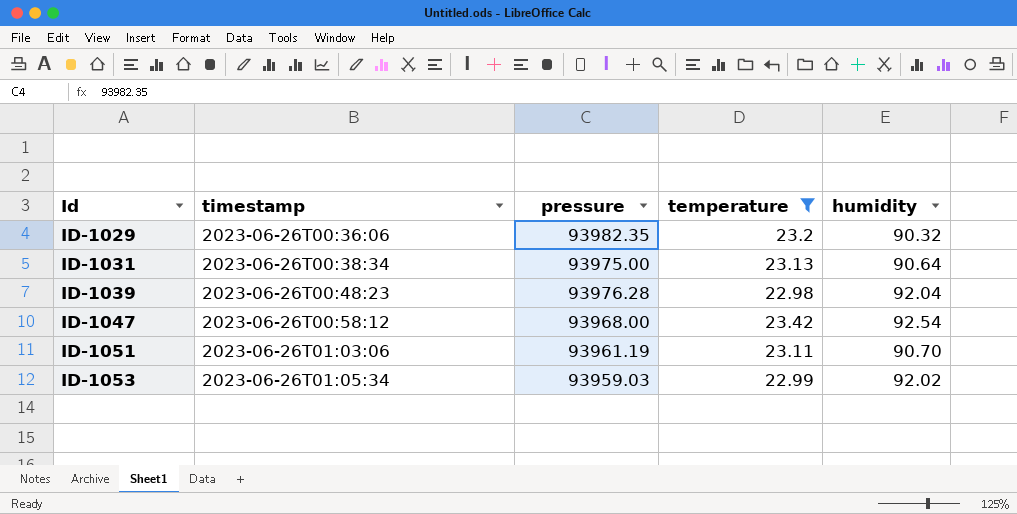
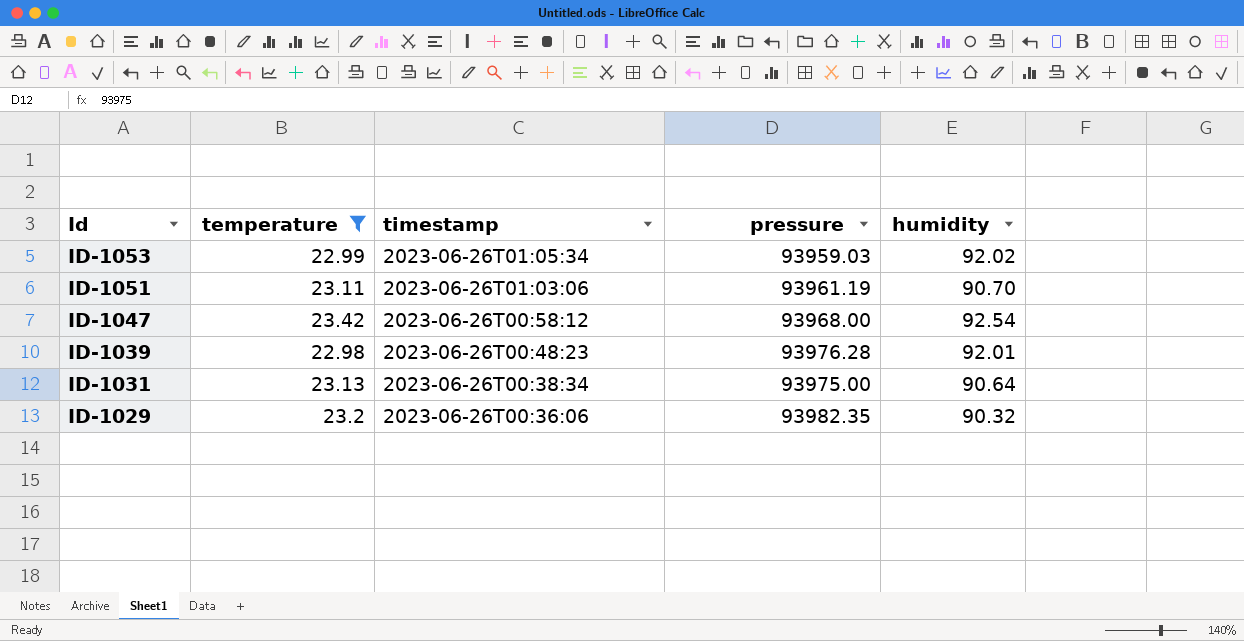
row order: Id ascending -> Id descending
column temperature | position: 4 -> 2
ID-1039 | humidity: 92.04 -> 92.01

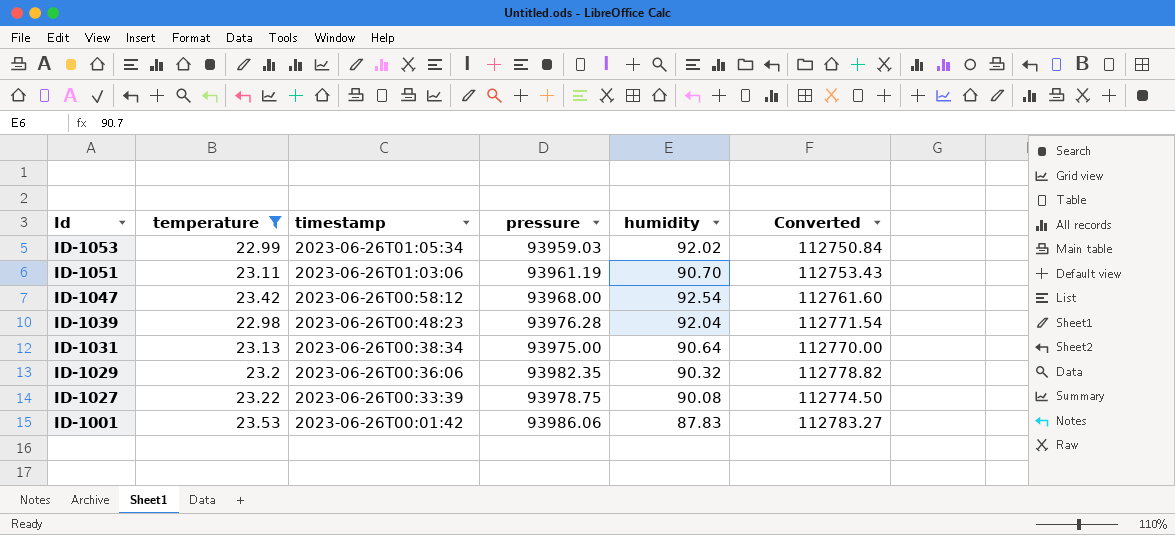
column Converted | formula: none -> [pressure] * 1.2
ID-1039 | humidity: 92.01 -> 92.04
row ID-1027: none -> 23.22 | 2023-06-26T00:33:39 | 93978.75 | 90.08 | 112774.50
row ID-1001: none -> 23.53 | 2023-06-26T00:01:42 | 93986.06 | 87.83 | 112783.27

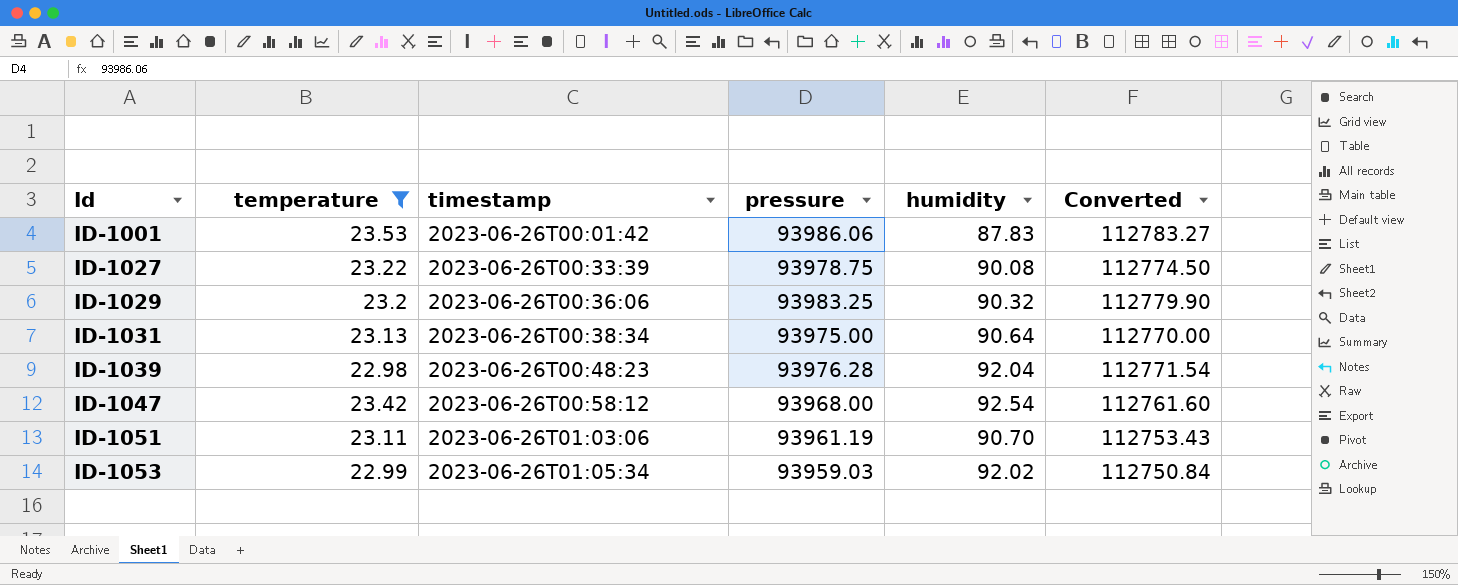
row order: Id descending -> Id ascending
ID-1029 | pressure: 93982.35 -> 93983.25
ID-1029 | Converted: 112778.82 -> 112779.90

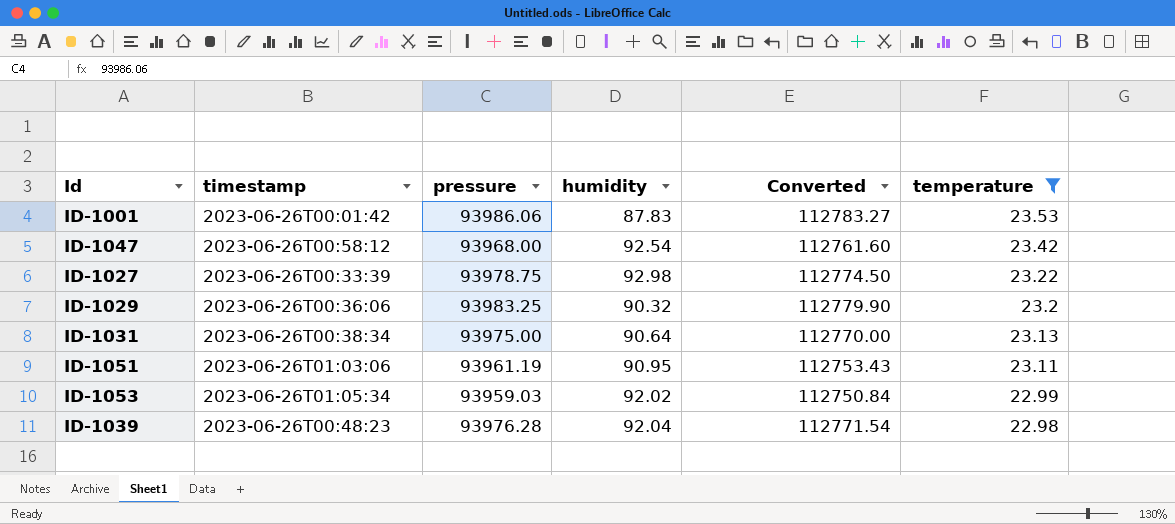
row order: Id ascending -> temperature descending
column temperature | position: 2 -> 6
ID-1027 | humidity: 90.08 -> 92.98
ID-1051 | humidity: 90.70 -> 90.95

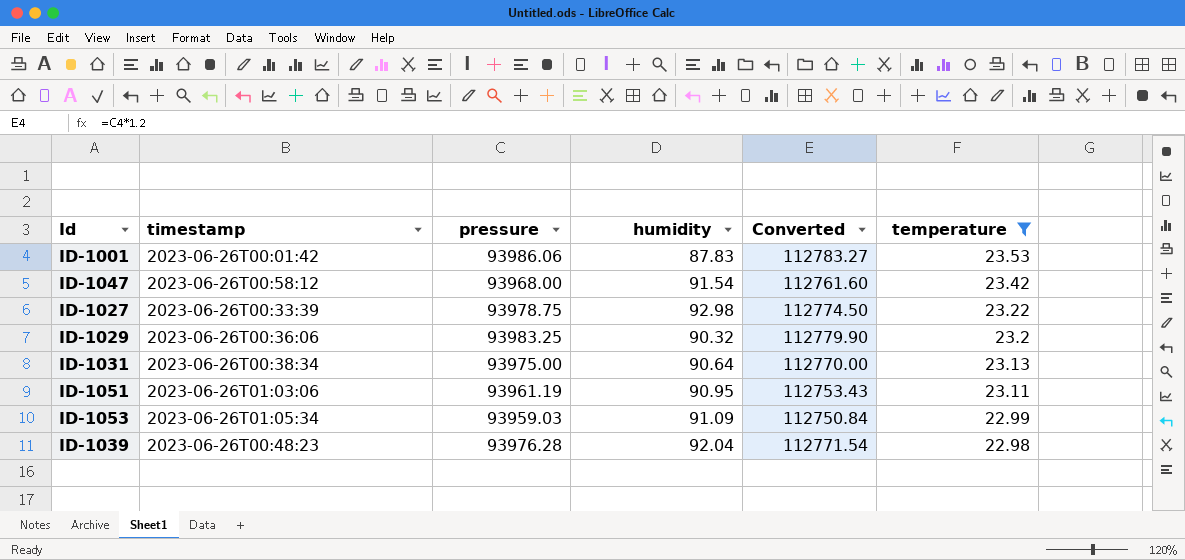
ID-1047 | humidity: 92.54 -> 91.54
ID-1053 | humidity: 92.02 -> 91.09

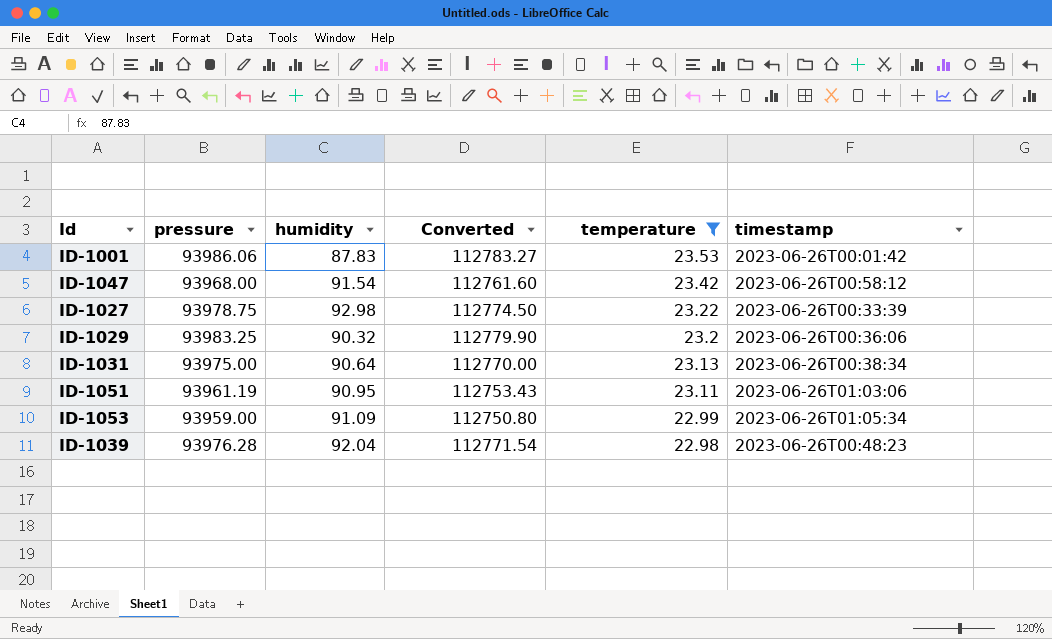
column timestamp | position: 2 -> 6
ID-1053 | pressure: 93959.03 -> 93959.00
ID-1053 | Converted: 112750.84 -> 112750.80

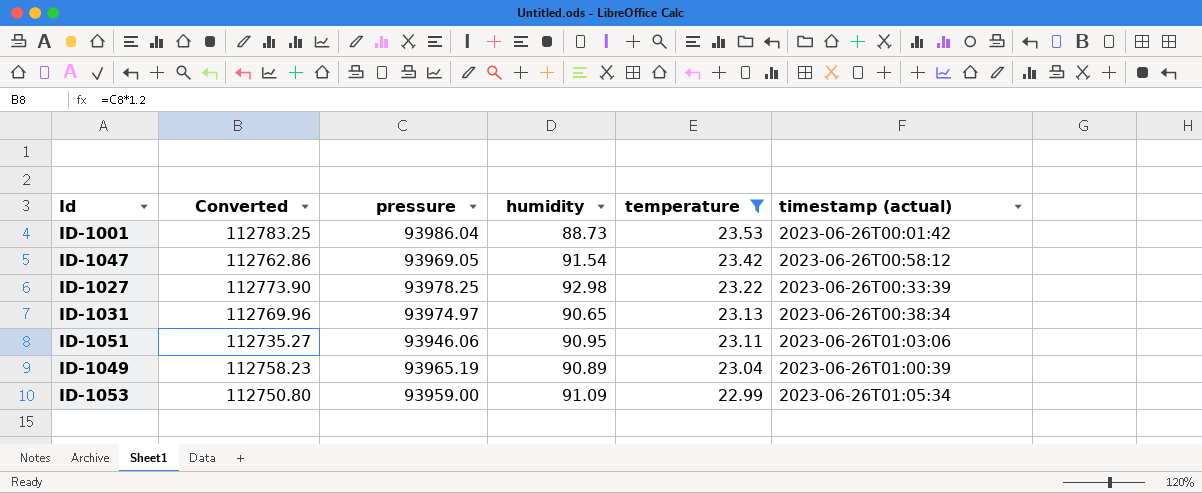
column Converted | position: 4 -> 2
column name: timestamp -> timestamp (actual)
row ID-1029: 93983.25 | 90.32 | 112779.90 | 23.2 | 2023-06-26T00:36:06 -> none
row ID-1039: 93976.28 | 92.04 | 112771.54 | 22.98 | 2023-06-26T00:48:23 -> none
ID-1001 | Converted: 112783.27 -> 112783.25
ID-1001 | pressure: 93986.06 -> 93986.04
ID-1001 | humidity: 87.83 -> 88.73
ID-1047 | Converted: 112761.60 -> 112762.86
ID-1047 | pressure: 93968.00 -> 93969.05
ID-1027 | Converted: 112774.50 -> 112773.90
ID-1027 | pressure: 93978.75 -> 93978.25
ID-1031 | Converted: 112770.00 -> 112769.96
ID-1031 | pressure: 93975.00 -> 93974.97
ID-1031 | humidity: 90.64 -> 90.65
ID-1051 | Converted: 112753.43 -> 112735.27
ID-1051 | pressure: 93961.19 -> 93946.06
row ID-1049: none -> 112758.23 | 93965.19 | 90.89 | 23.04 | 2023-06-26T01:00:39

